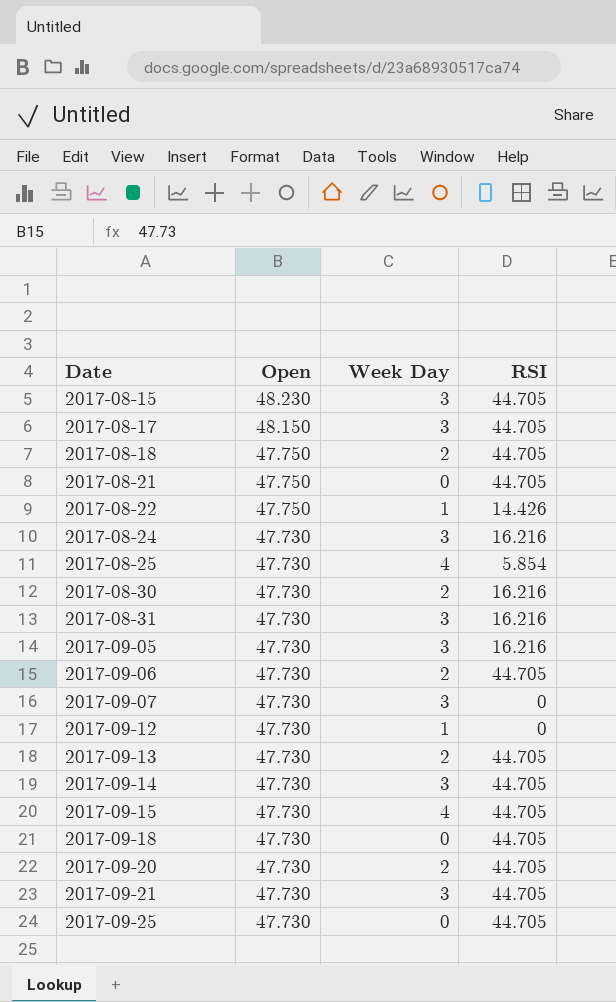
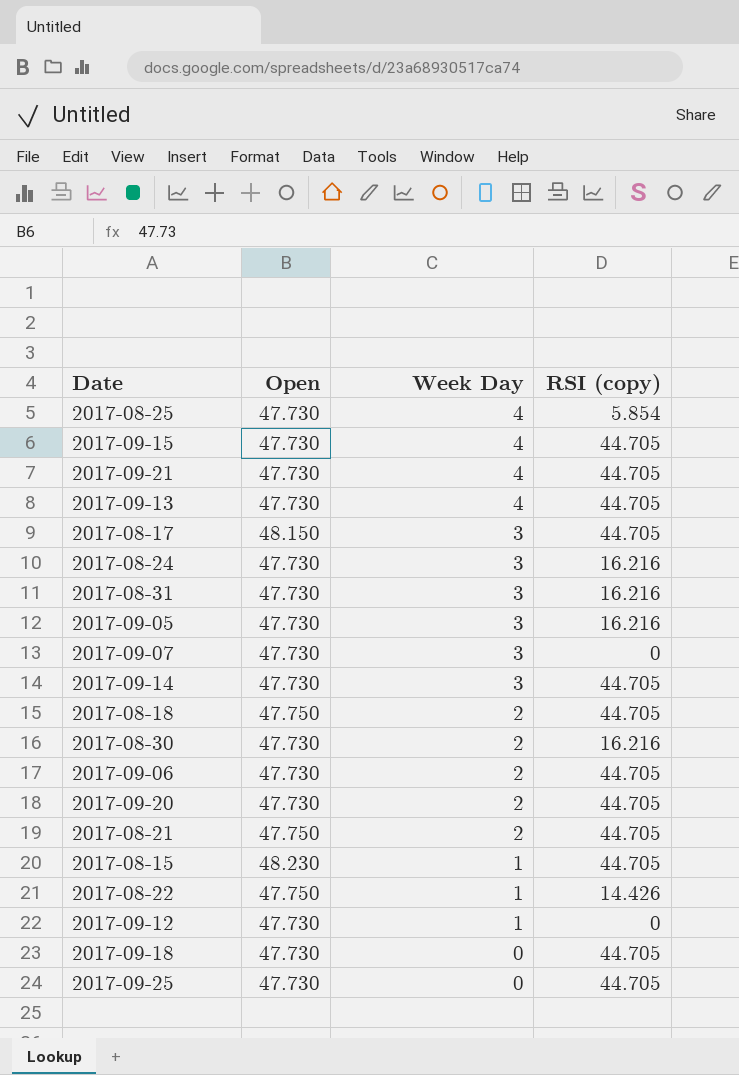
row order: Date ascending -> Week Day descending
column name: RSI -> RSI (copy)
2017-09-21 | Week Day: 3 -> 4
2017-09-13 | Week Day: 2 -> 4
2017-08-21 | Week Day: 0 -> 2
2017-08-15 | Week Day: 3 -> 1

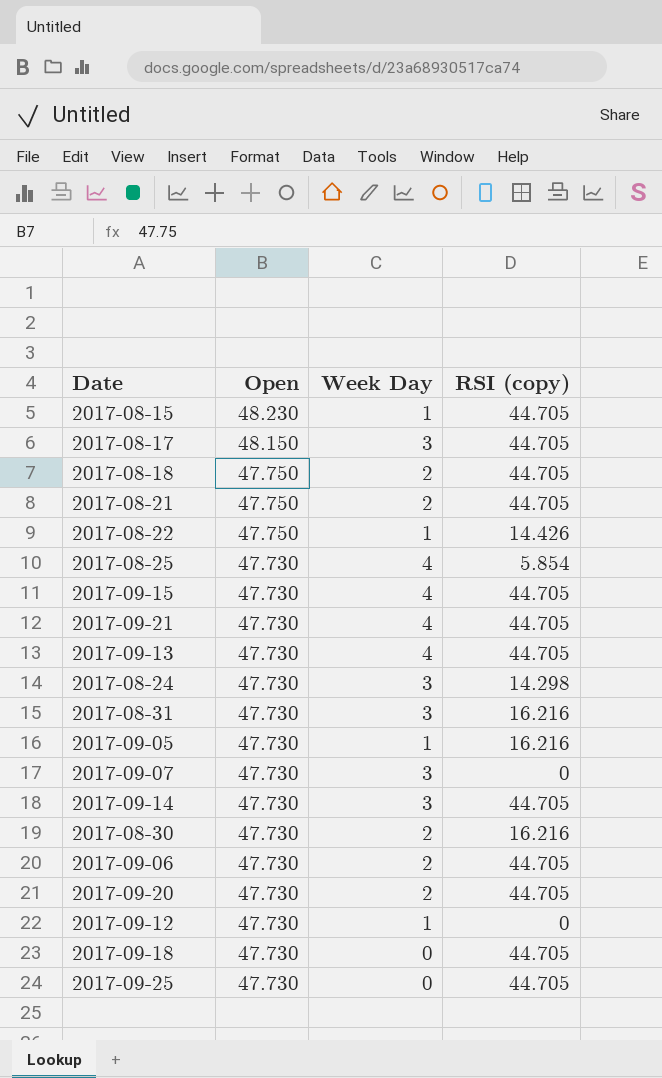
row order: Week Day descending -> Open descending
2017-08-24 | RSI (copy): 16.216 -> 14.298
2017-09-05 | Week Day: 3 -> 1

